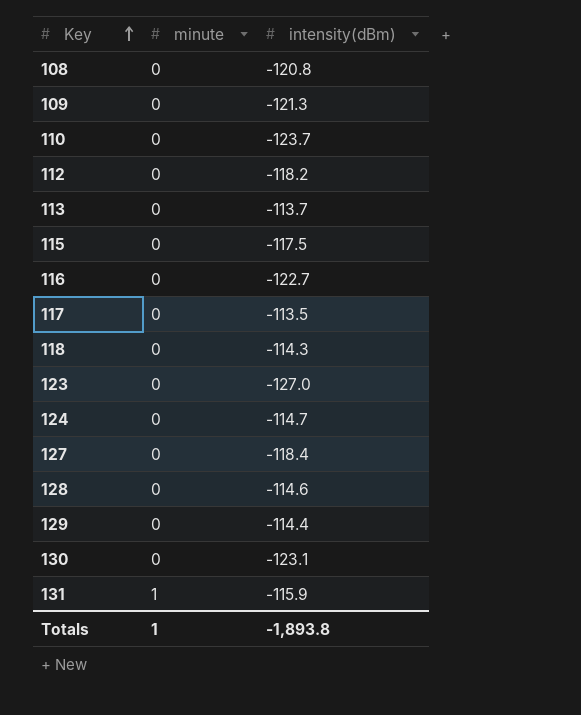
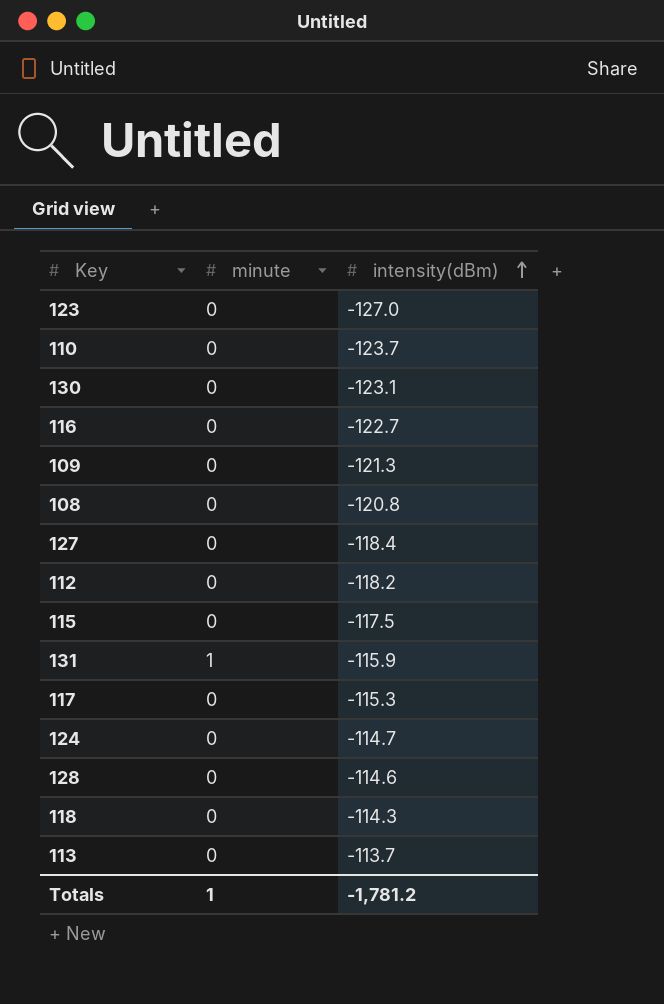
row order: Key ascending -> intensity(dBm) ascending
row 129: 0 | -114.4 -> none
117 | intensity(dBm): -113.5 -> -115.3
Totals | intensity(dBm): -1,893.8 -> -1,781.2

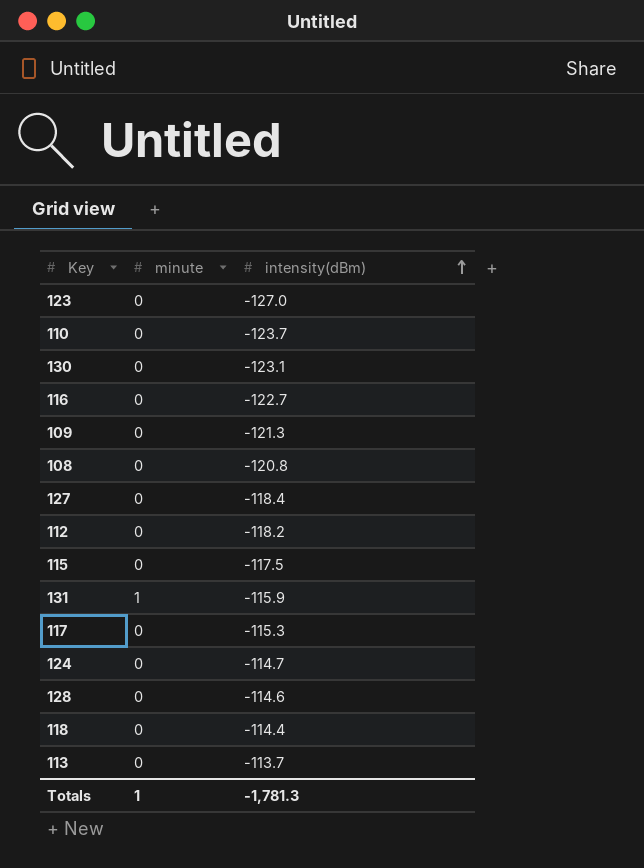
118 | intensity(dBm): -114.3 -> -114.4
Totals | intensity(dBm): -1,781.2 -> -1,781.3

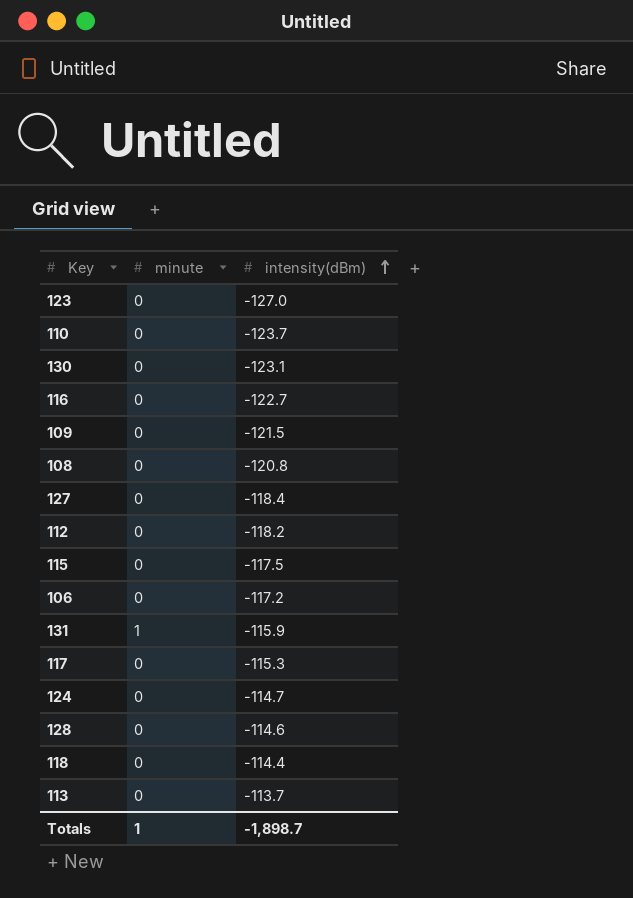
109 | intensity(dBm): -121.3 -> -121.5
row 106: none -> 0 | -117.2
Totals | intensity(dBm): -1,781.3 -> -1,898.7

